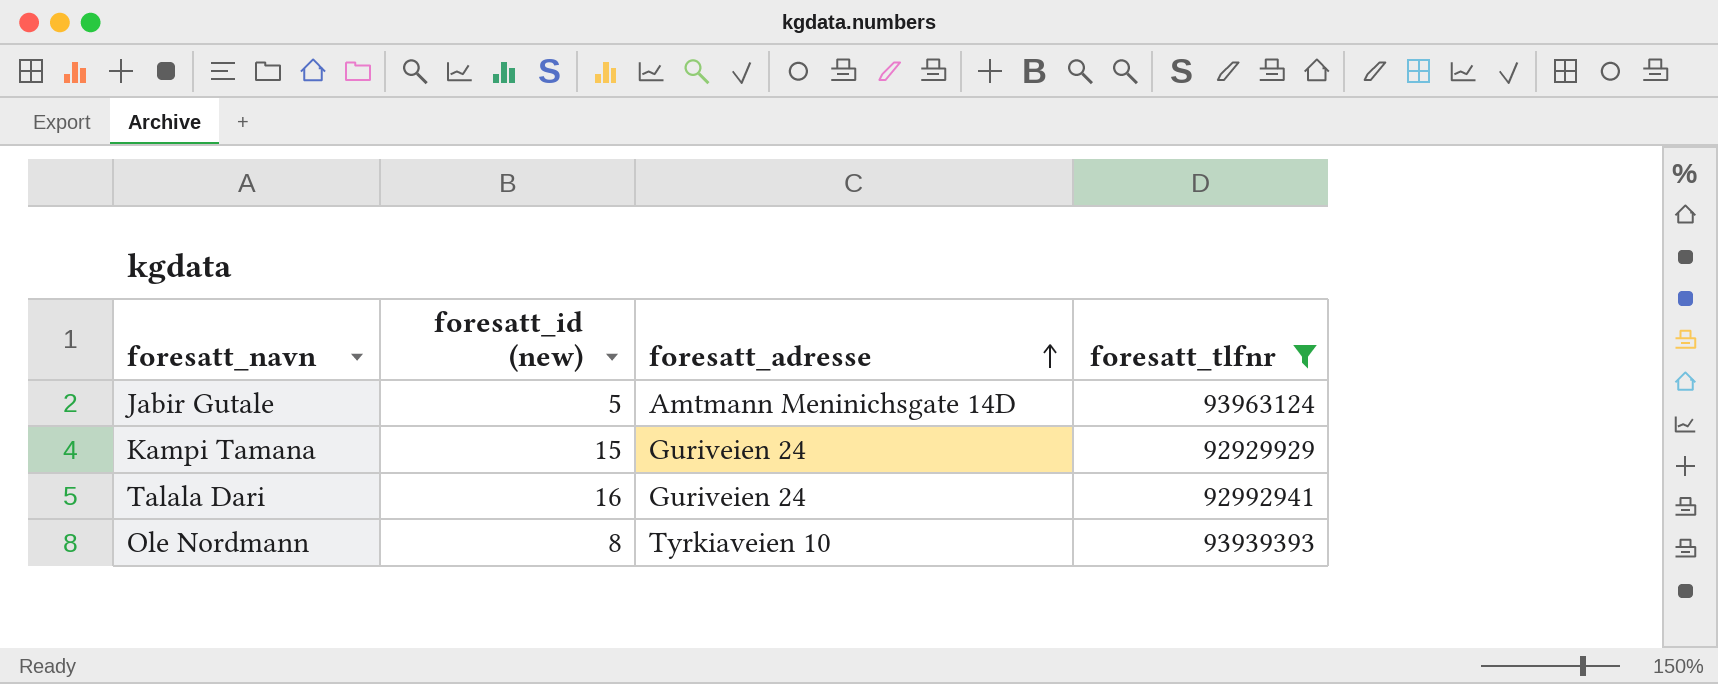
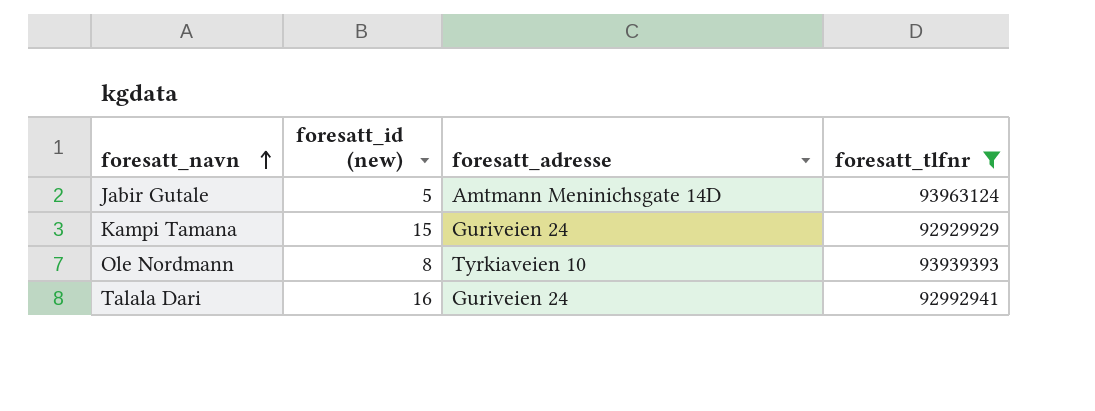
row order: foresatt_adresse ascending -> foresatt_navn ascending

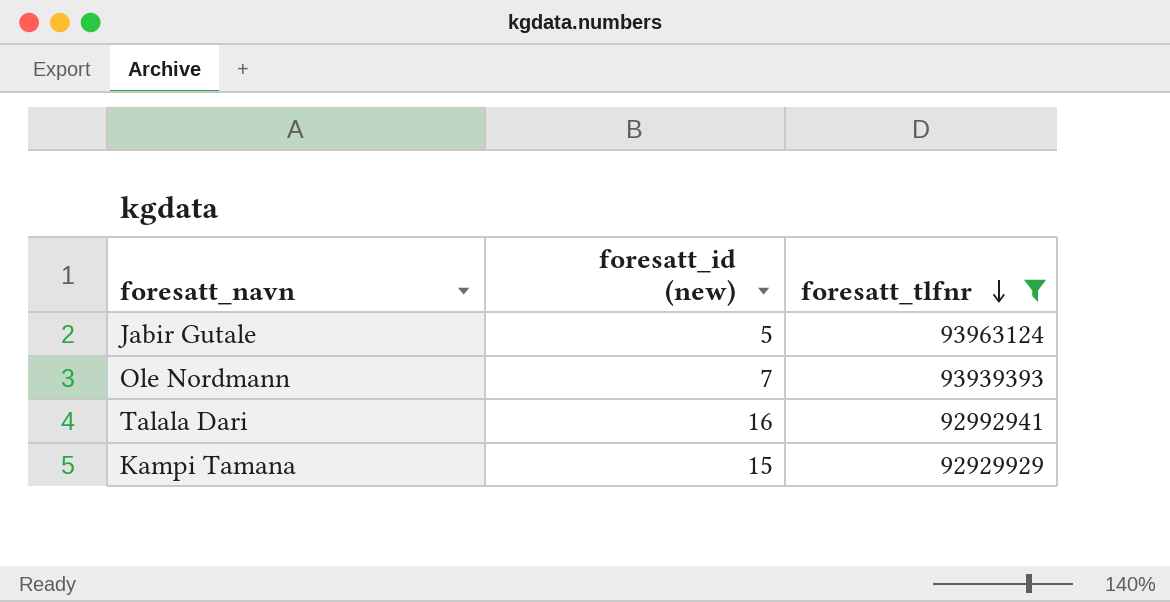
row order: foresatt_navn ascending -> foresatt_tlfnr descending
column foresatt_adresse | position: 3 -> none
Ole Nordmann | foresatt_id (new): 8 -> 7

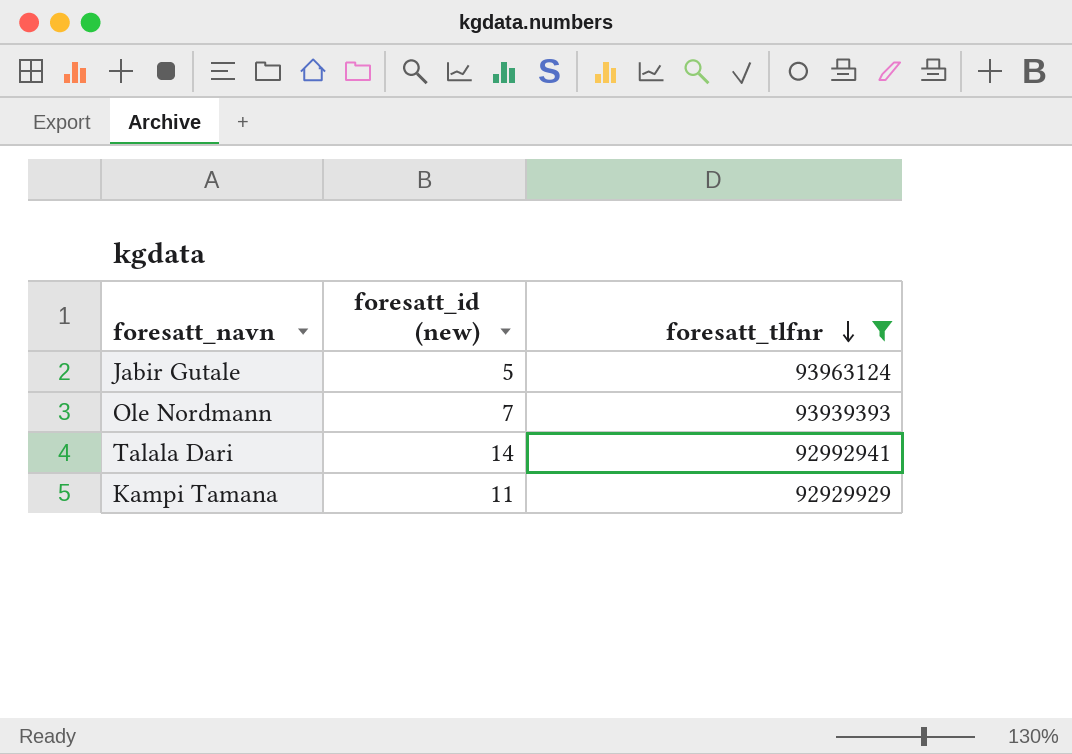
Talala Dari | foresatt_id (new): 16 -> 14
Kampi Tamana | foresatt_id (new): 15 -> 11

